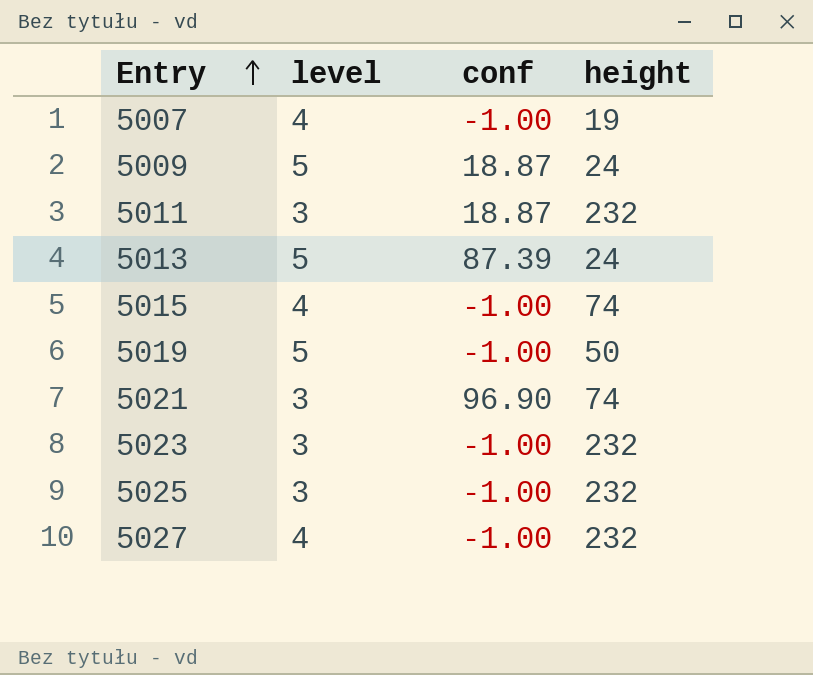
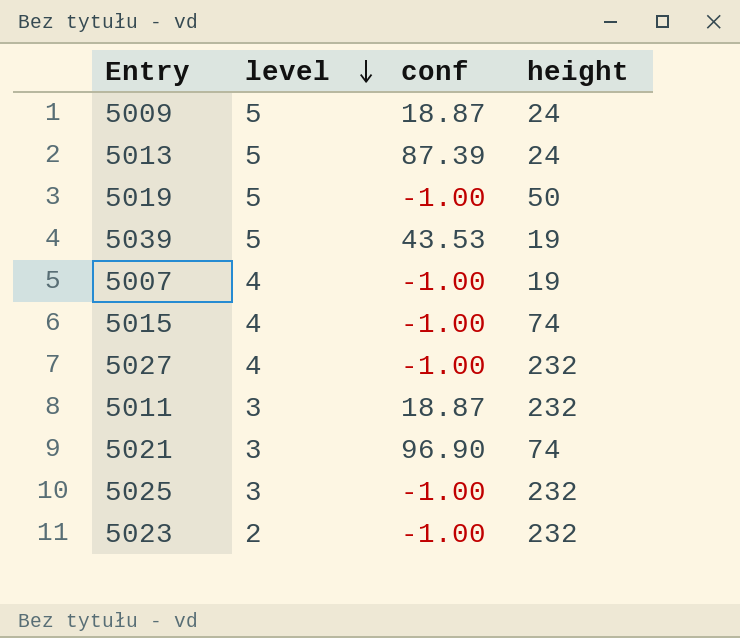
row order: Entry ascending -> level descending
row 5039: none -> 5 | 43.53 | 19
5023 | level: 3 -> 2

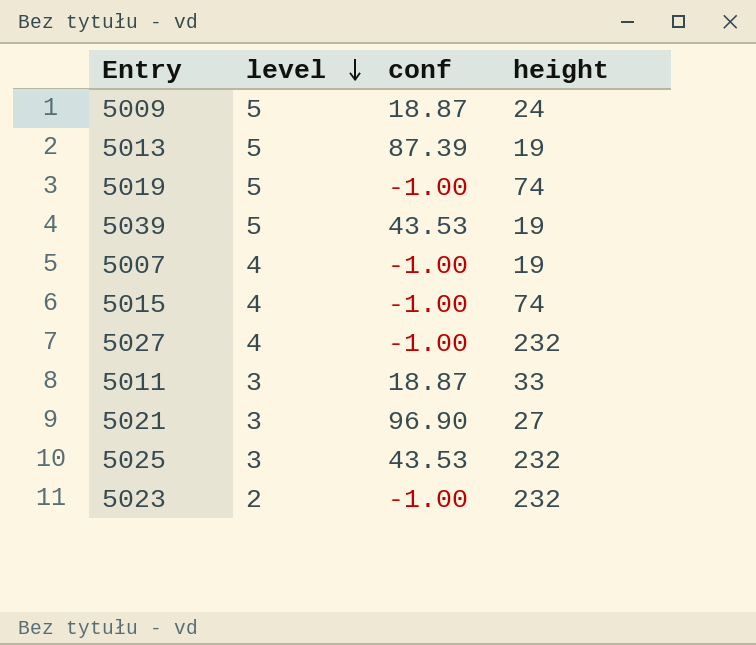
5013 | height: 24 -> 19
5019 | height: 50 -> 74
5011 | height: 232 -> 33
5021 | height: 74 -> 27
5025 | conf: -1.00 -> 43.53

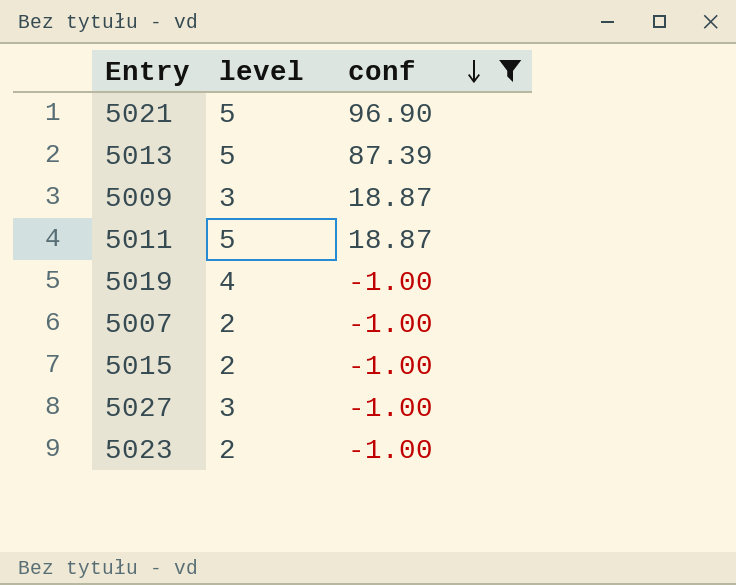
filter: none -> conf != 43.53
row order: level descending -> conf descending
column height | position: 4 -> none
5021 | level: 3 -> 5
5009 | level: 5 -> 3
5011 | level: 3 -> 5
5019 | level: 5 -> 4
5007 | level: 4 -> 2
5015 | level: 4 -> 2
5027 | level: 4 -> 3

